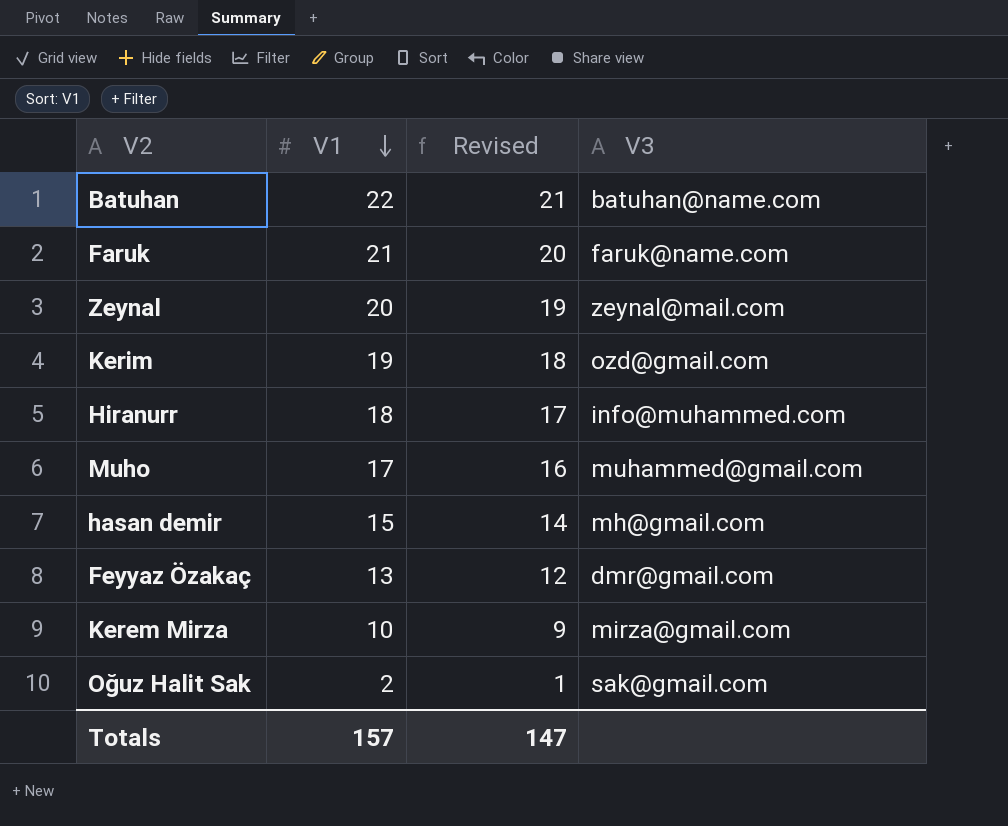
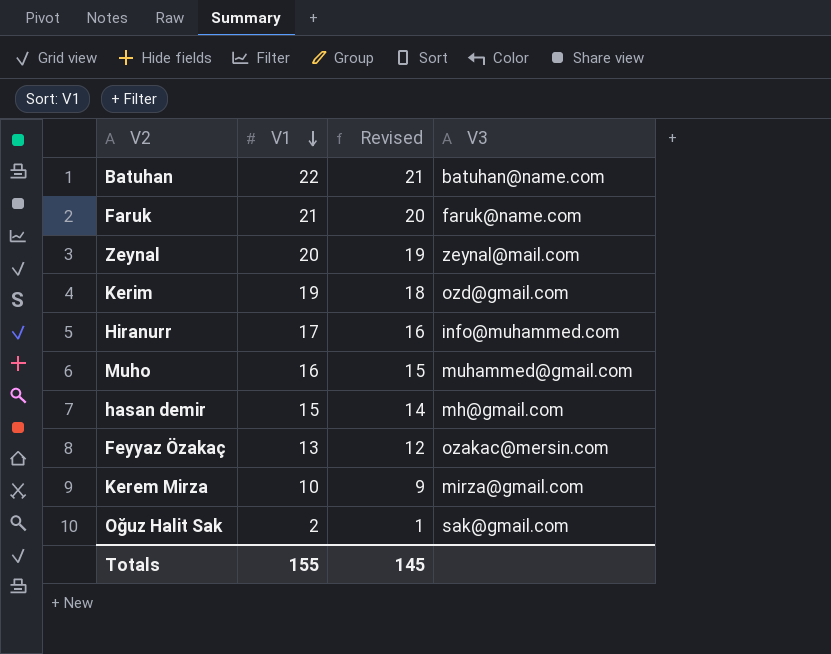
Hiranurr | V1: 18 -> 17
Hiranurr | Revised: 17 -> 16
Muho | V1: 17 -> 16
Muho | Revised: 16 -> 15
Feyyaz Özakaç | V3: dmr@gmail.com -> ozakac@mersin.com
Totals | V1: 157 -> 155
Totals | Revised: 147 -> 145

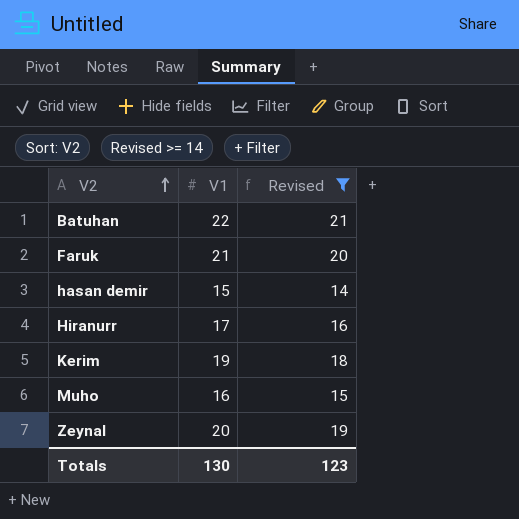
filter: none -> Revised >= 14
row order: V1 descending -> V2 ascending
column V3 | position: 4 -> none
Totals | V1: 155 -> 130
Totals | Revised: 145 -> 123

